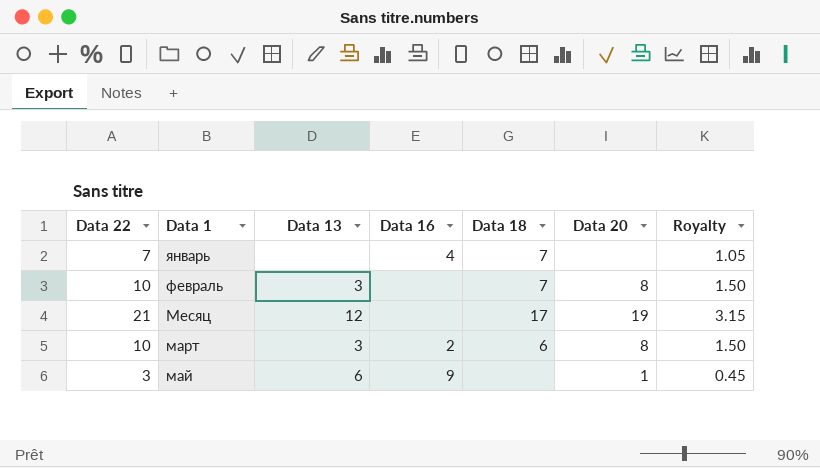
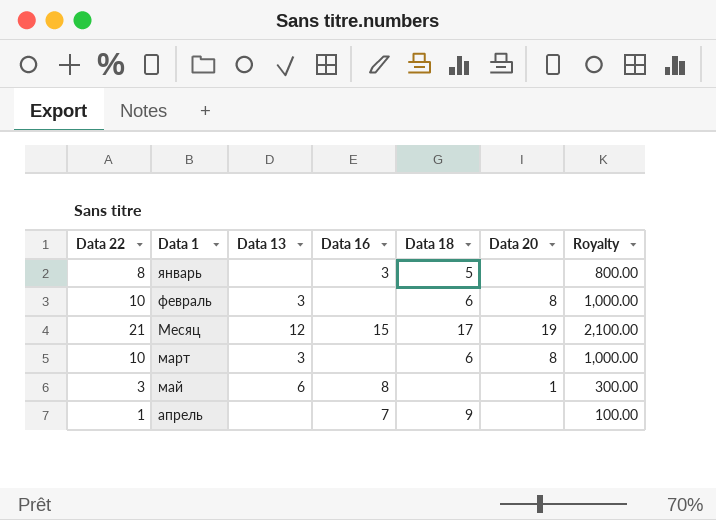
column Royalty | formula: [Data 22] * 0.15 -> [Data 22] * 100
январь | Data 22: 7 -> 8
январь | Data 16: 4 -> 3
январь | Data 18: 7 -> 5
февраль | Data 18: 7 -> 6
Месяц | Data 16: none -> 15
март | Data 16: 2 -> none
май | Data 16: 9 -> 8
row апрель: none -> 1 | none | 7 | 9 | none | 100.00

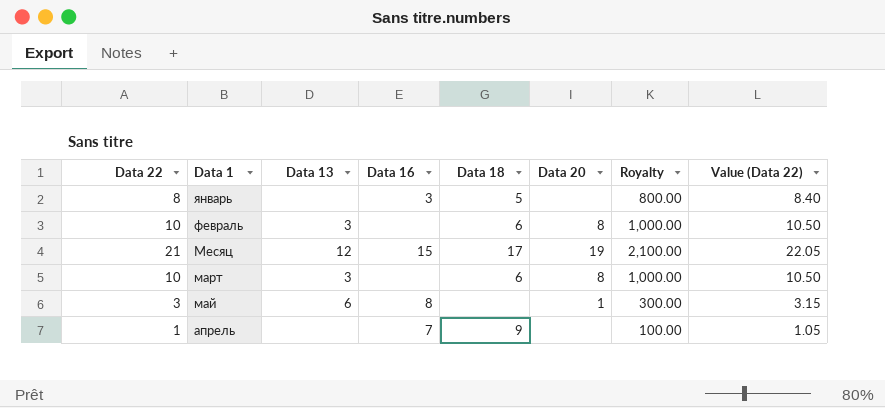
column Value (Data 22) | formula: none -> [Data 22] * 1.05

